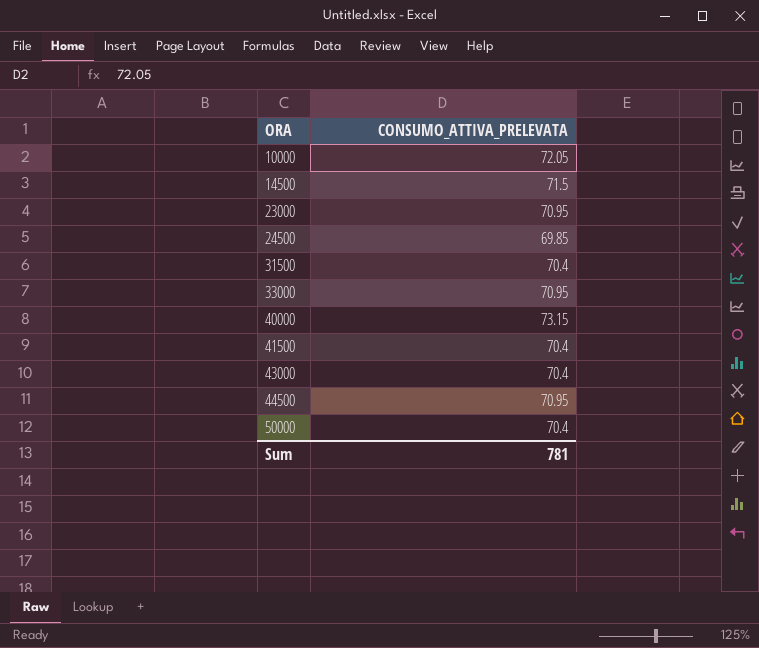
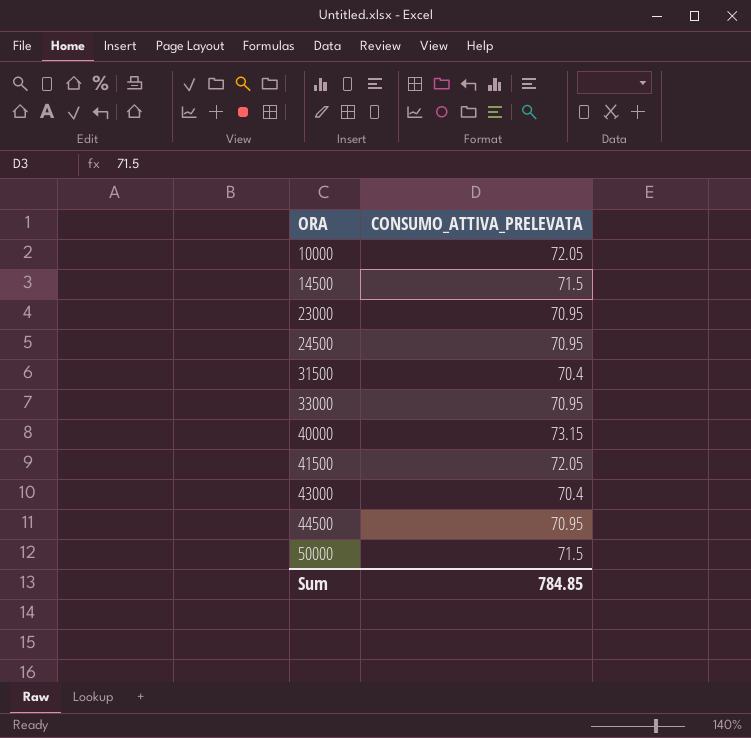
24500 | CONSUMO_ATTIVA_PRELEVATA: 69.85 -> 70.95
41500 | CONSUMO_ATTIVA_PRELEVATA: 70.4 -> 72.05
50000 | CONSUMO_ATTIVA_PRELEVATA: 70.4 -> 71.5
Sum | CONSUMO_ATTIVA_PRELEVATA: 781 -> 784.85

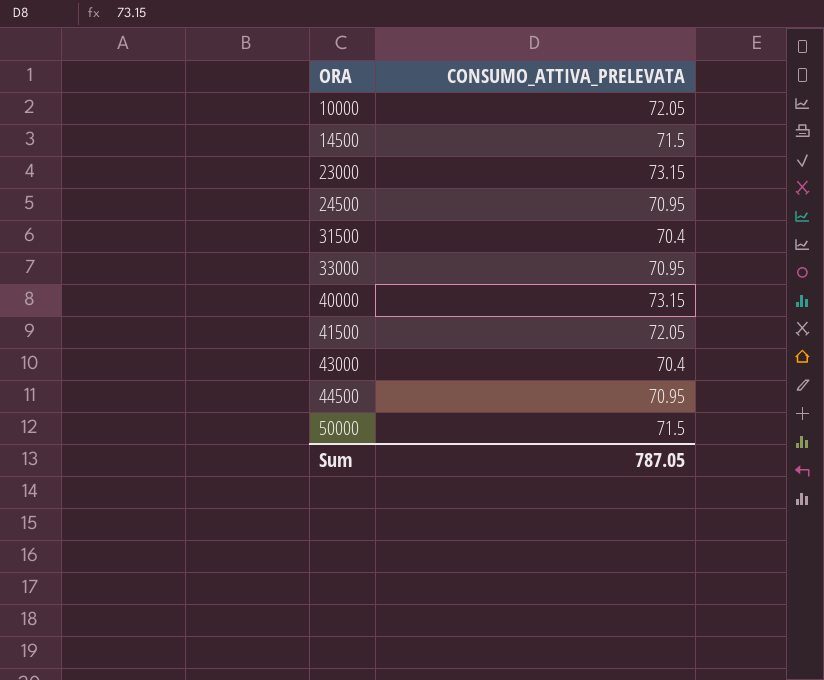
23000 | CONSUMO_ATTIVA_PRELEVATA: 70.95 -> 73.15
Sum | CONSUMO_ATTIVA_PRELEVATA: 784.85 -> 787.05

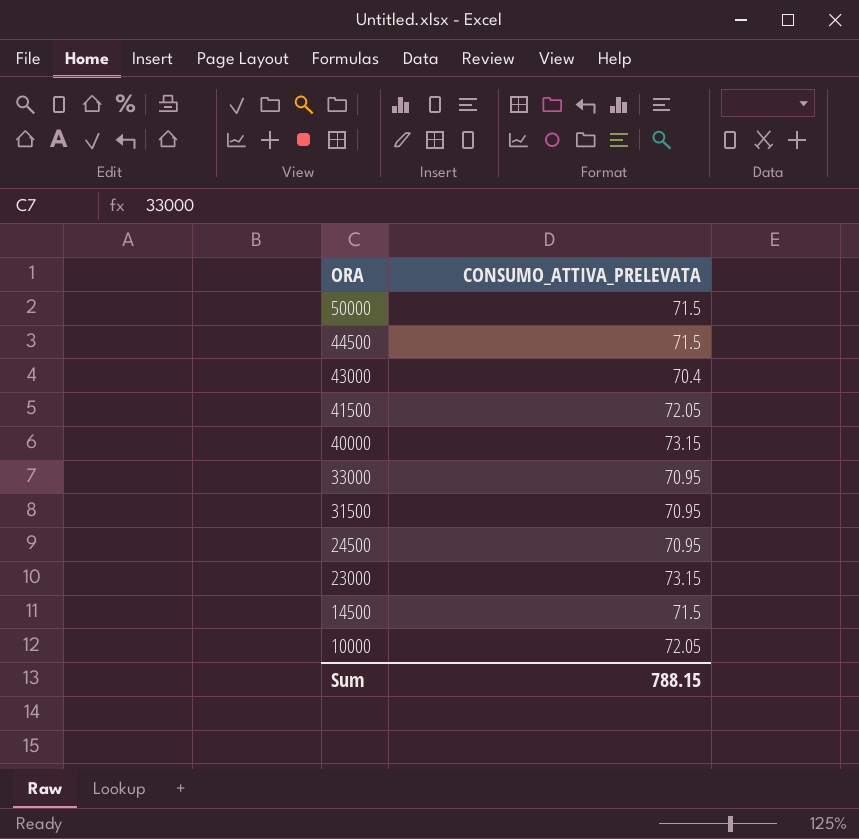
row order: ORA ascending -> ORA descending
44500 | CONSUMO_ATTIVA_PRELEVATA: 70.95 -> 71.5
31500 | CONSUMO_ATTIVA_PRELEVATA: 70.4 -> 70.95
Sum | CONSUMO_ATTIVA_PRELEVATA: 787.05 -> 788.15

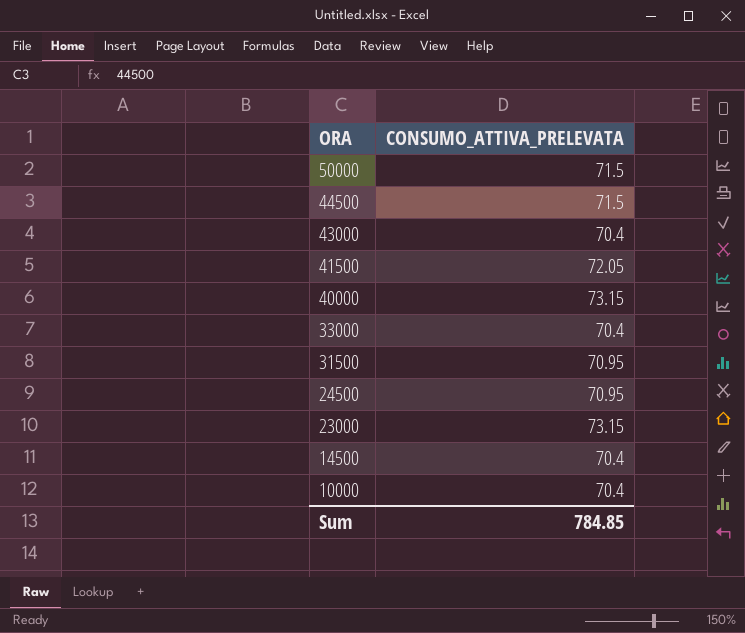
33000 | CONSUMO_ATTIVA_PRELEVATA: 70.95 -> 70.4
14500 | CONSUMO_ATTIVA_PRELEVATA: 71.5 -> 70.4
10000 | CONSUMO_ATTIVA_PRELEVATA: 72.05 -> 70.4
Sum | CONSUMO_ATTIVA_PRELEVATA: 788.15 -> 784.85

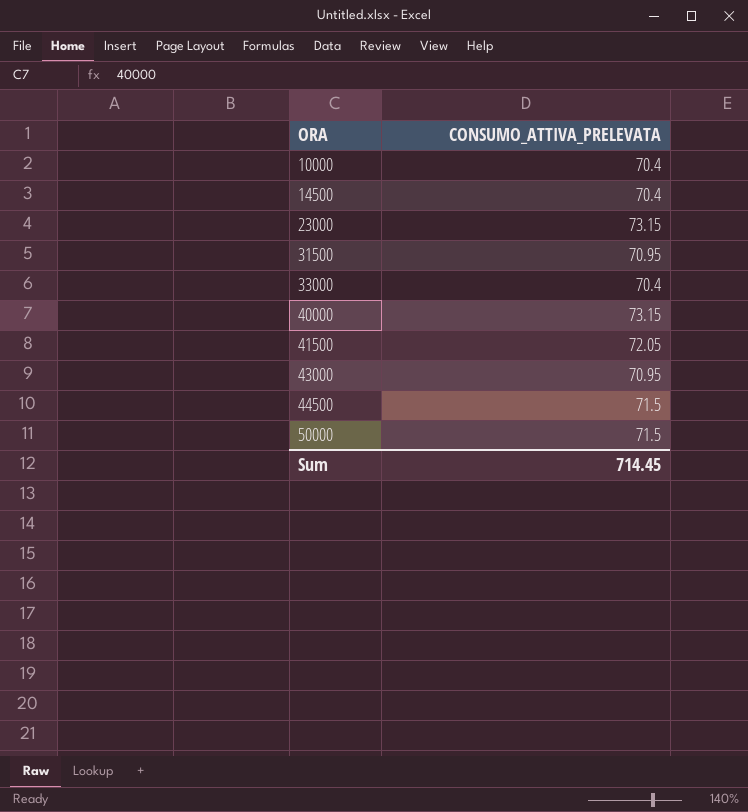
row order: ORA descending -> ORA ascending
row 24500: 70.95 -> none
43000 | CONSUMO_ATTIVA_PRELEVATA: 70.4 -> 70.95
Sum | CONSUMO_ATTIVA_PRELEVATA: 784.85 -> 714.45

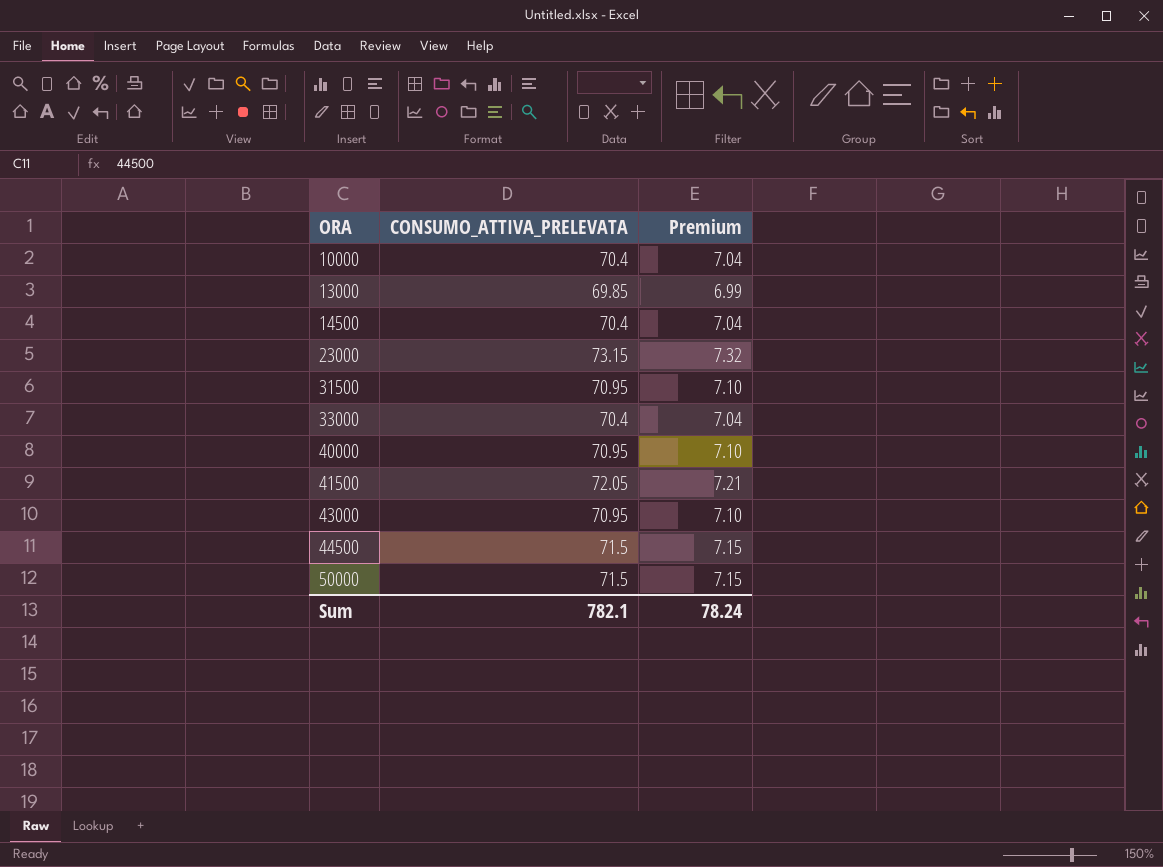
column Premium | formula: none -> [CONSUMO_ATTIVA_PRELEVATA] * 0.1
row 13000: none -> 69.85 | 6.99
40000 | CONSUMO_ATTIVA_PRELEVATA: 73.15 -> 70.95
Sum | CONSUMO_ATTIVA_PRELEVATA: 714.45 -> 782.1

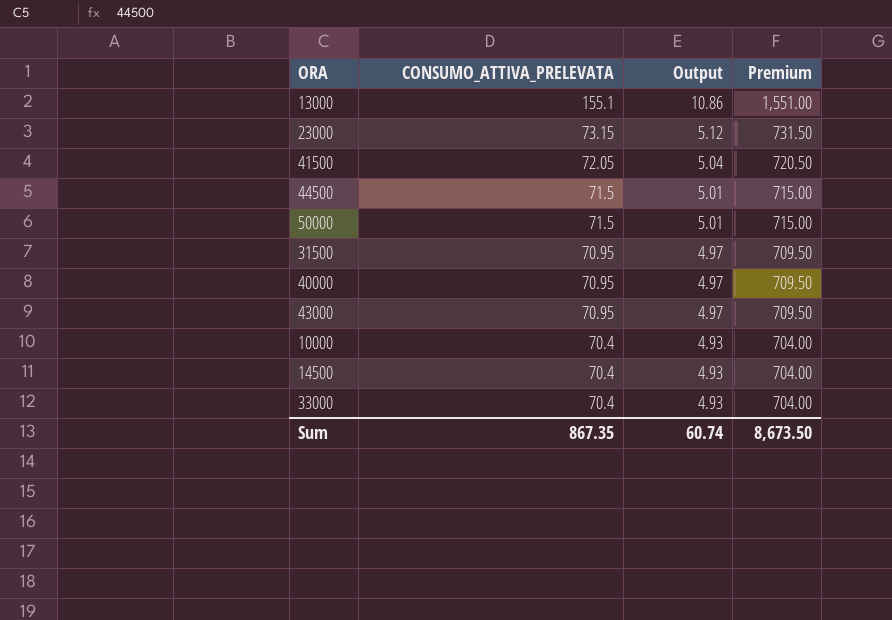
row order: ORA ascending -> CONSUMO_ATTIVA_PRELEVATA descending
column Output | formula: none -> [CONSUMO_ATTIVA_PRELEVATA] * 0.07
column Premium | formula: [CONSUMO_ATTIVA_PRELEVATA] * 0.1 -> [CONSUMO_ATTIVA_PRELEVATA] * 10
13000 | CONSUMO_ATTIVA_PRELEVATA: 69.85 -> 155.1
Sum | CONSUMO_ATTIVA_PRELEVATA: 782.1 -> 867.35
Sum | Premium: 78.24 -> 8,673.50

